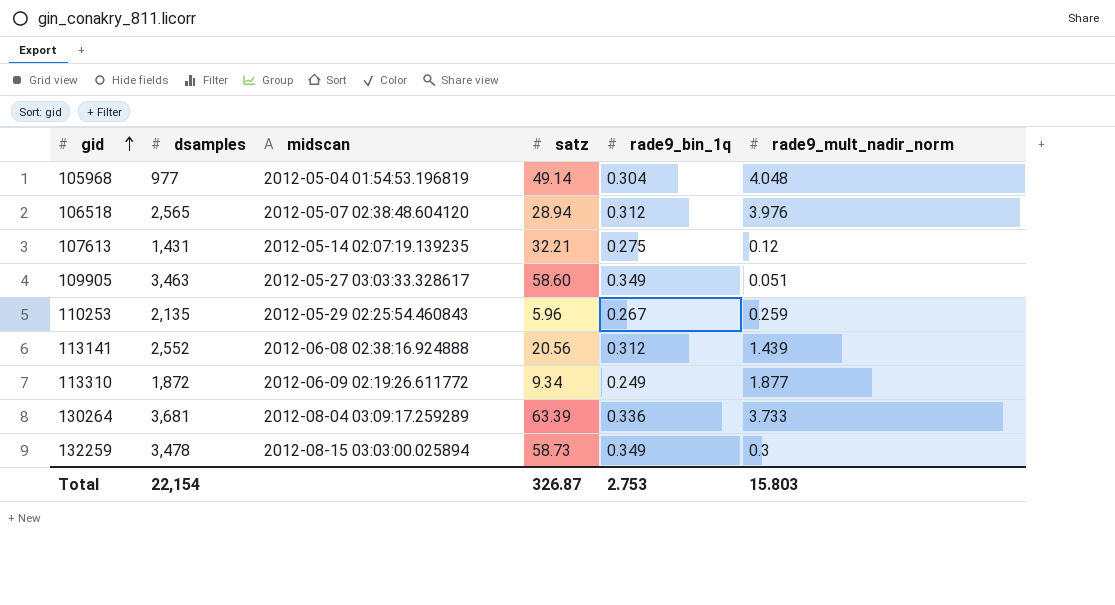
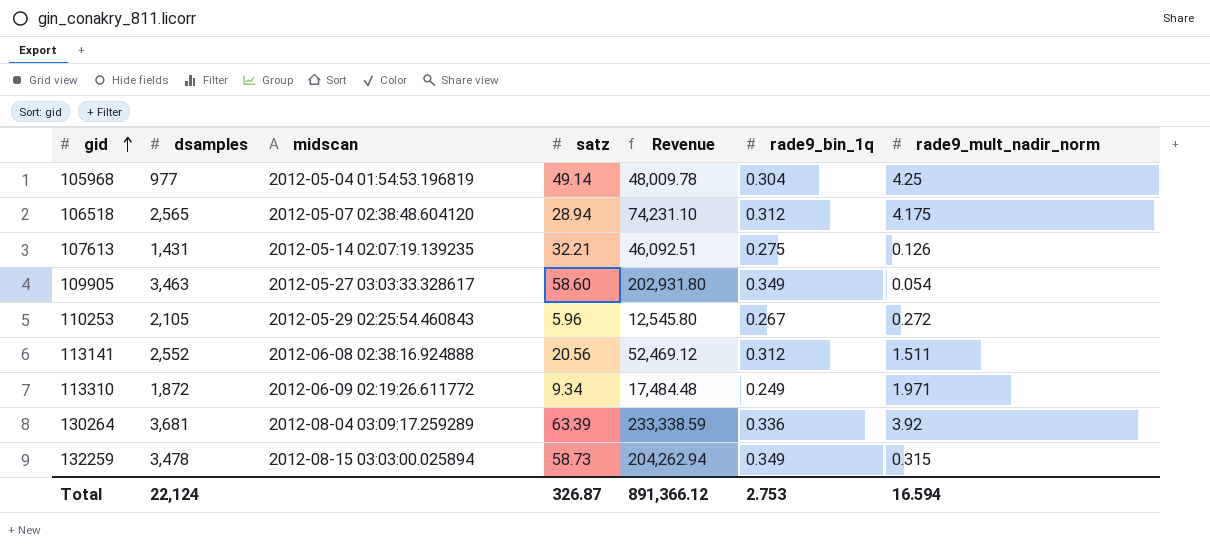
column Revenue | formula: none -> [dsamples] * [satz]
105968 | rade9_mult_nadir_norm: 4.048 -> 4.25
106518 | rade9_mult_nadir_norm: 3.976 -> 4.175
107613 | rade9_mult_nadir_norm: 0.12 -> 0.126
109905 | rade9_mult_nadir_norm: 0.051 -> 0.054
110253 | dsamples: 2,135 -> 2,105
110253 | rade9_mult_nadir_norm: 0.259 -> 0.272
113141 | rade9_mult_nadir_norm: 1.439 -> 1.511
113310 | rade9_mult_nadir_norm: 1.877 -> 1.971
130264 | rade9_mult_nadir_norm: 3.733 -> 3.92
132259 | rade9_mult_nadir_norm: 0.3 -> 0.315
Total | dsamples: 22,154 -> 22,124
Total | rade9_mult_nadir_norm: 15.803 -> 16.594

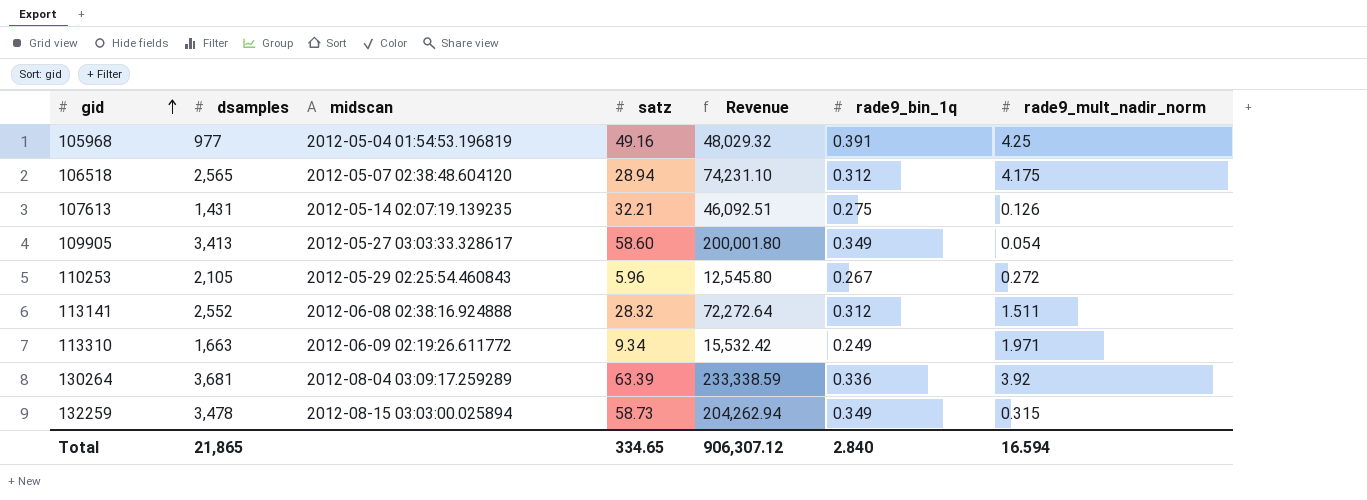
105968 | satz: 49.14 -> 49.16
105968 | Revenue: 48,009.78 -> 48,029.32
105968 | rade9_bin_1q: 0.304 -> 0.391
109905 | dsamples: 3,463 -> 3,413
109905 | Revenue: 202,931.80 -> 200,001.80
113141 | satz: 20.56 -> 28.32
113141 | Revenue: 52,469.12 -> 72,272.64
113310 | dsamples: 1,872 -> 1,663
113310 | Revenue: 17,484.48 -> 15,532.42
Total | dsamples: 22,124 -> 21,865
Total | satz: 326.87 -> 334.65
Total | Revenue: 891,366.12 -> 906,307.12
Total | rade9_bin_1q: 2.753 -> 2.840

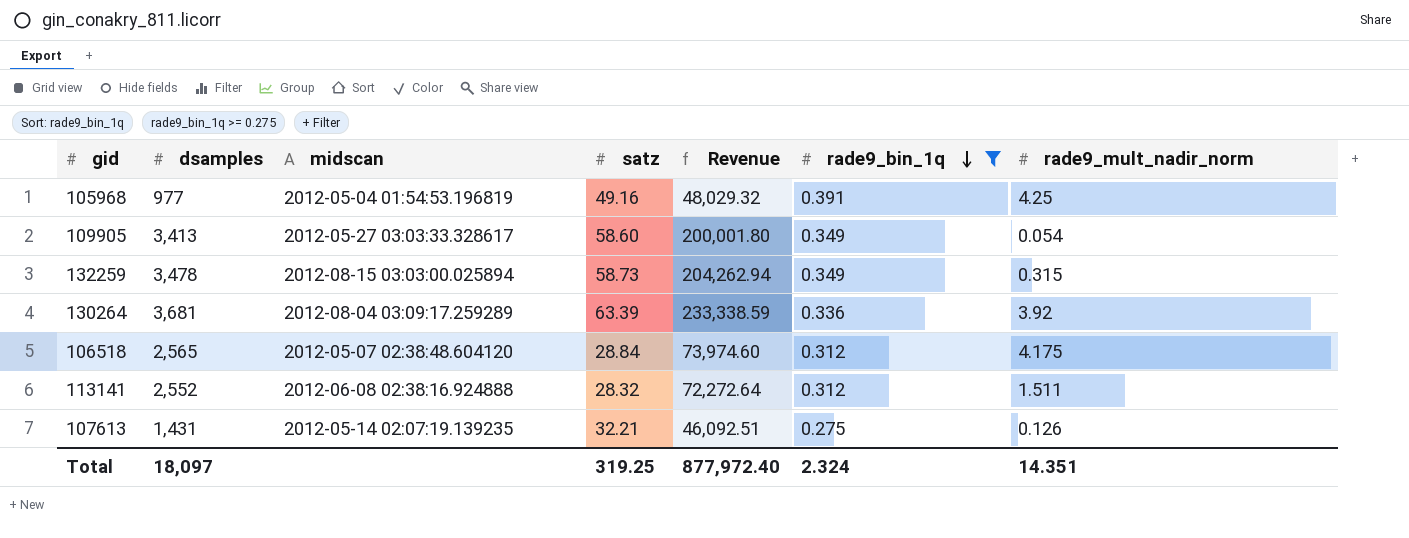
filter: none -> rade9_bin_1q >= 0.275
row order: gid ascending -> rade9_bin_1q descending
106518 | satz: 28.94 -> 28.84
106518 | Revenue: 74,231.10 -> 73,974.60
Total | dsamples: 21,865 -> 18,097
Total | satz: 334.65 -> 319.25
Total | Revenue: 906,307.12 -> 877,972.40
Total | rade9_bin_1q: 2.840 -> 2.324
Total | rade9_mult_nadir_norm: 16.594 -> 14.351

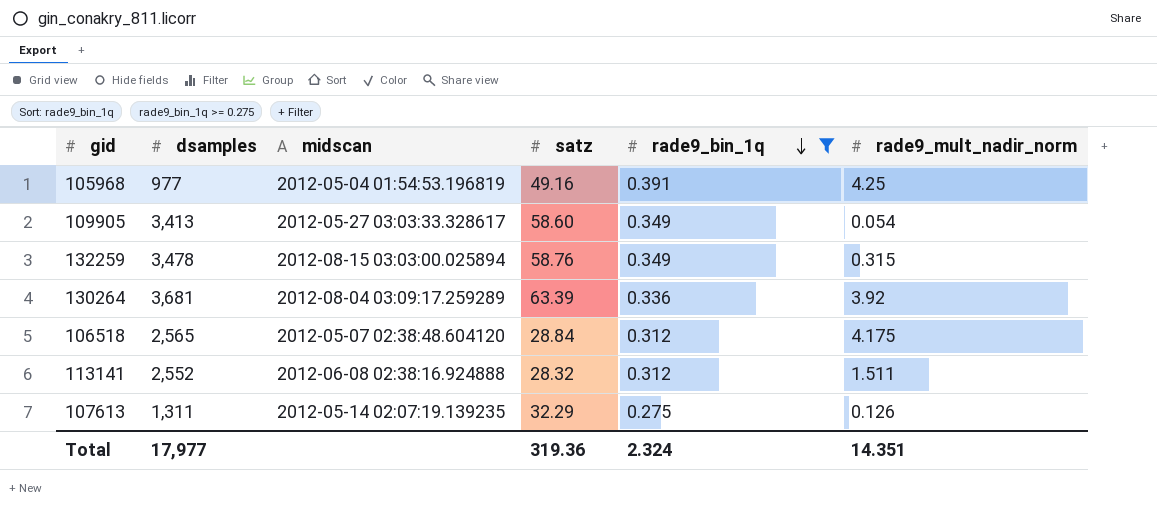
column Revenue | formula: [dsamples] * [satz] -> none
132259 | satz: 58.73 -> 58.76
107613 | dsamples: 1,431 -> 1,311
107613 | satz: 32.21 -> 32.29
Total | dsamples: 18,097 -> 17,977
Total | satz: 319.25 -> 319.36

